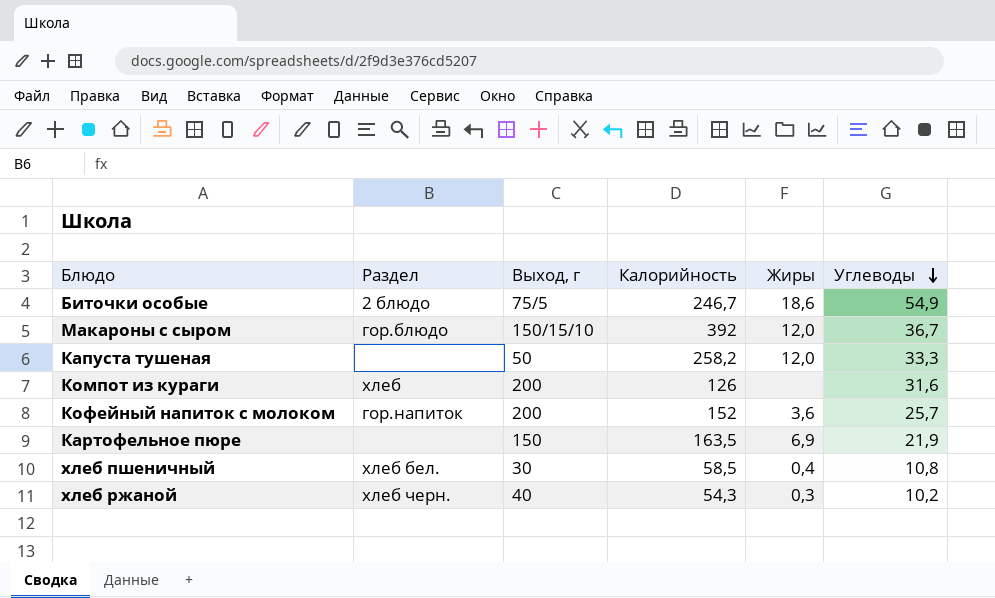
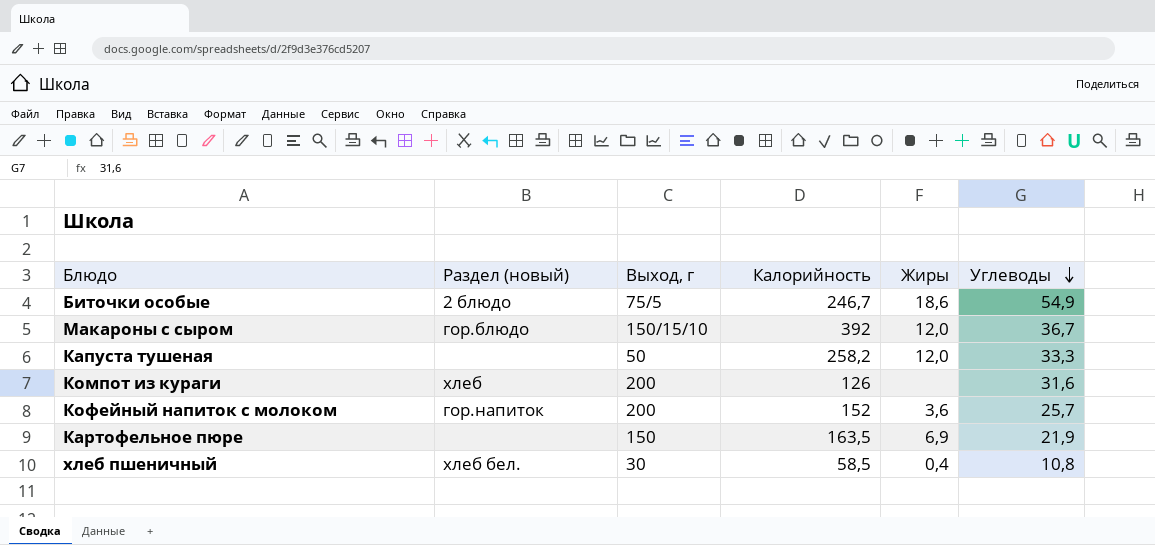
column name: Раздел -> Раздел (новый)
row хлеб ржаной: хлеб черн. | 40 | 54,3 | 0,3 | 10,2 -> none

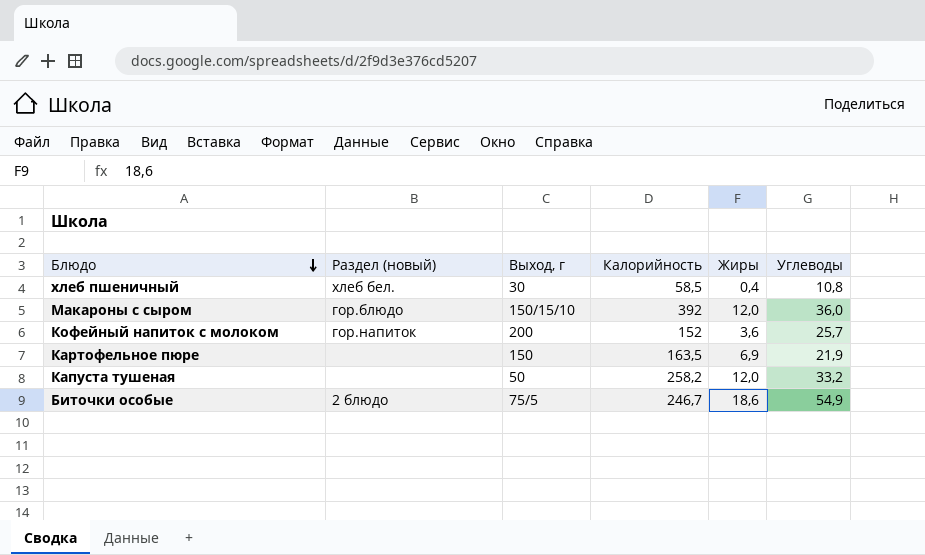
row order: Углеводы descending -> Блюдо descending
row Компот из кураги: хлеб | 200 | 126 | none | 31,6 -> none
Макароны с сыром | Углеводы: 36,7 -> 36,0
Капуста тушеная | Углеводы: 33,3 -> 33,2

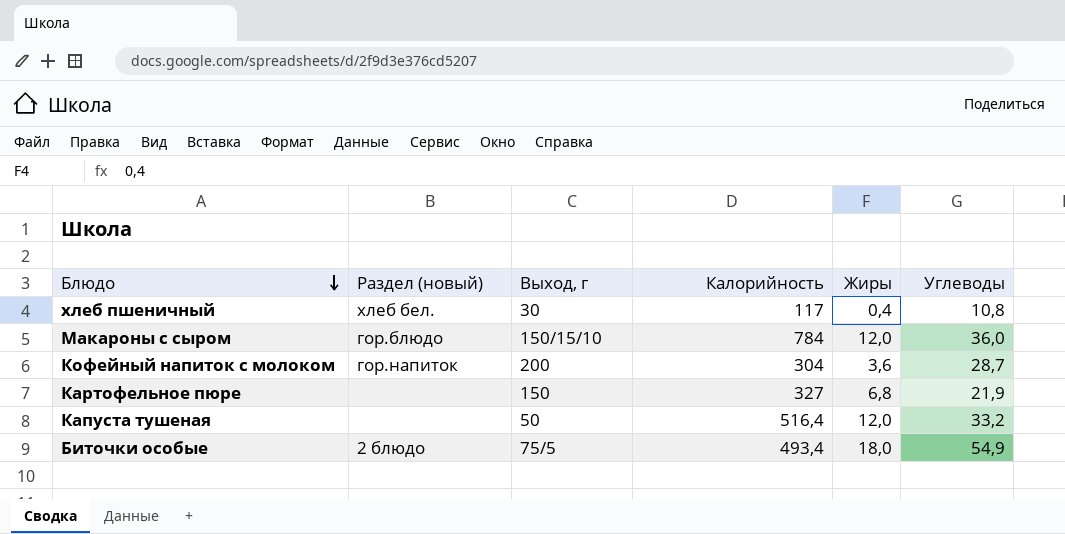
хлеб пшеничный | Калорийность: 58,5 -> 117
Макароны с сыром | Калорийность: 392 -> 784
Кофейный напиток с молоком | Калорийность: 152 -> 304
Кофейный напиток с молоком | Углеводы: 25,7 -> 28,7
Картофельное пюре | Калорийность: 163,5 -> 327
Картофельное пюре | Жиры: 6,9 -> 6,8
Капуста тушеная | Калорийность: 258,2 -> 516,4
Биточки особые | Калорийность: 246,7 -> 493,4
Биточки особые | Жиры: 18,6 -> 18,0

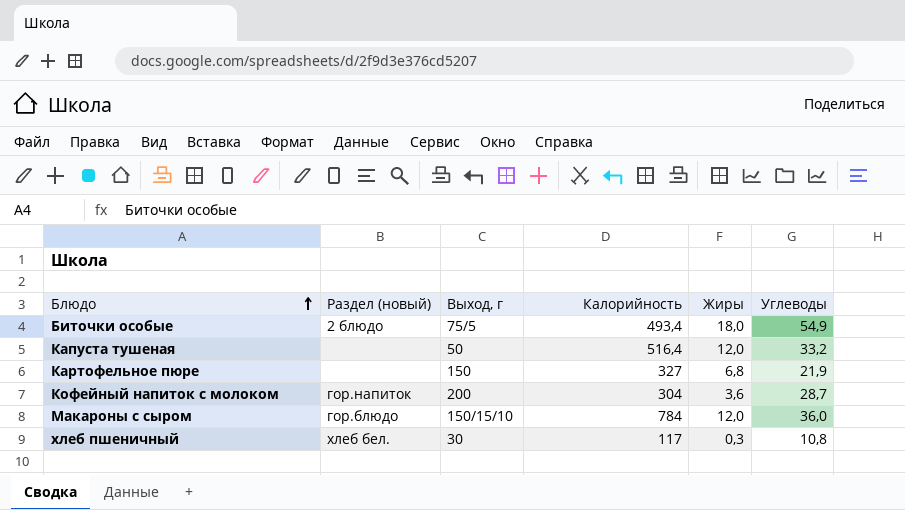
row order: Блюдо descending -> Блюдо ascending
хлеб пшеничный | Жиры: 0,4 -> 0,3

